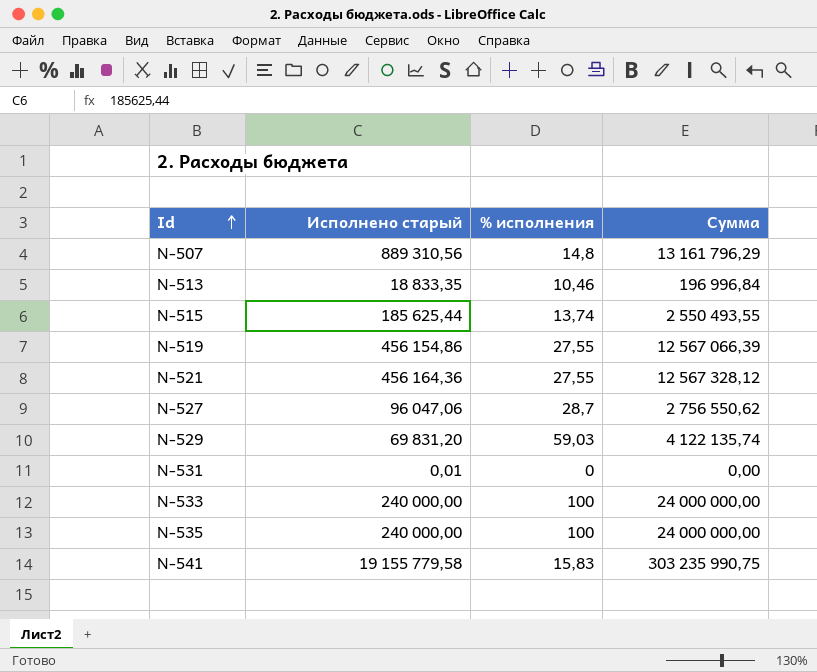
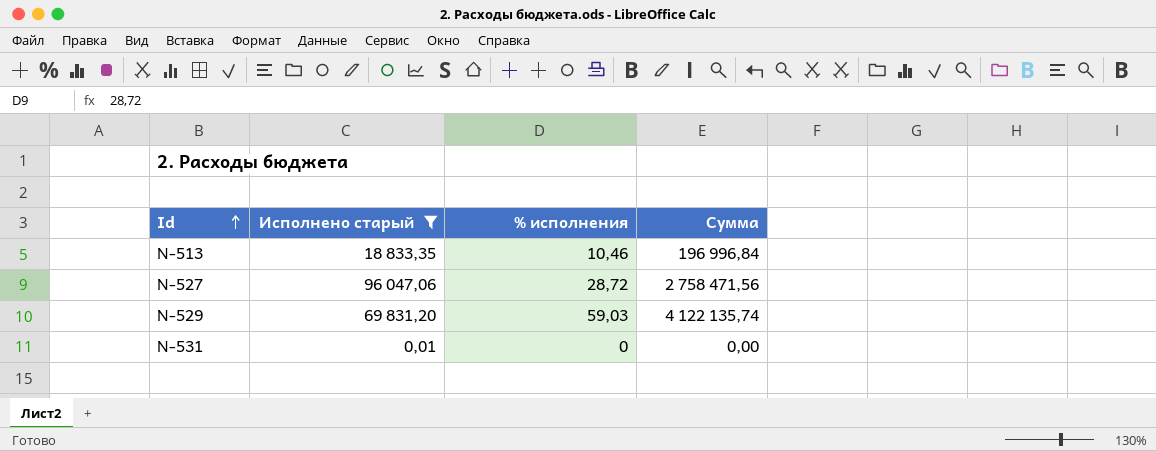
filter: none -> Исполнено старый <= 96 047,06
N-527 | % исполнения: 28,7 -> 28,72
N-527 | Сумма: 2 756 550,62 -> 2 758 471,56

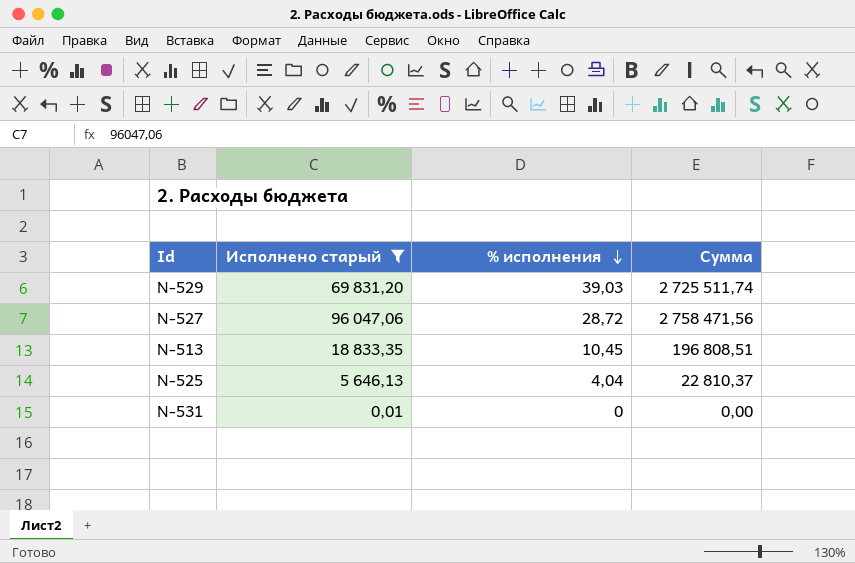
row order: Id ascending -> % исполнения descending
N-529 | % исполнения: 59,03 -> 39,03
N-529 | Сумма: 4 122 135,74 -> 2 725 511,74
N-513 | % исполнения: 10,46 -> 10,45
N-513 | Сумма: 196 996,84 -> 196 808,51
row N-525: none -> 5 646,13 | 4,04 | 22 810,37

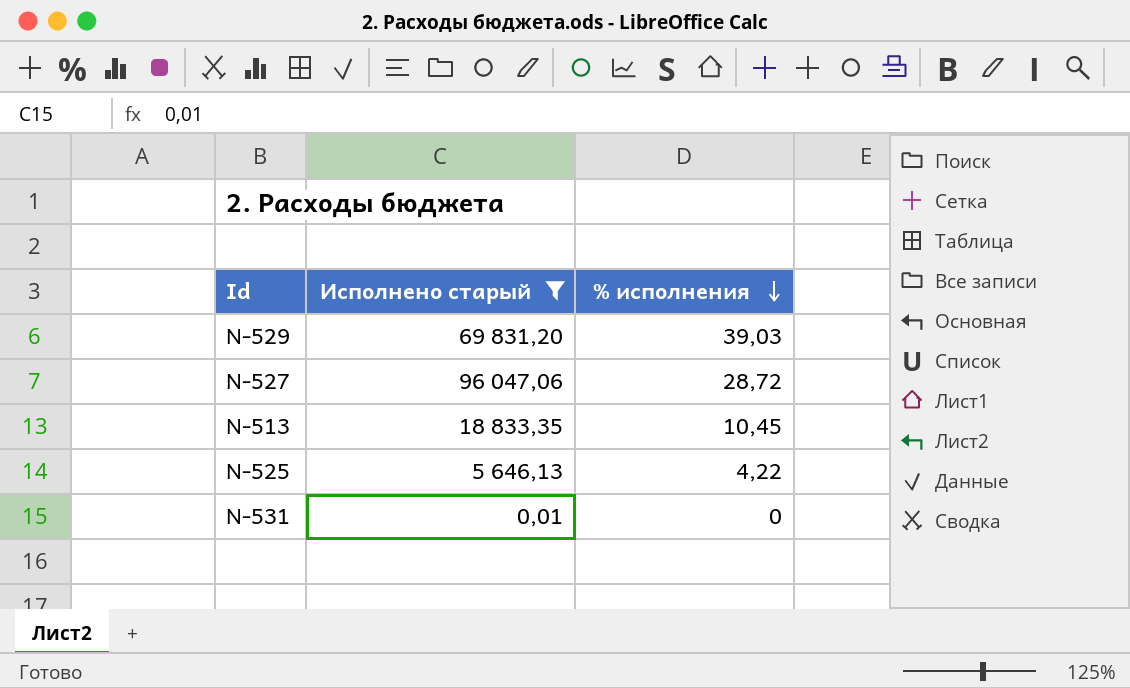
column Сумма | formula: [Исполнено старый] * [% исполнения] -> none
N-525 | % исполнения: 4,04 -> 4,22

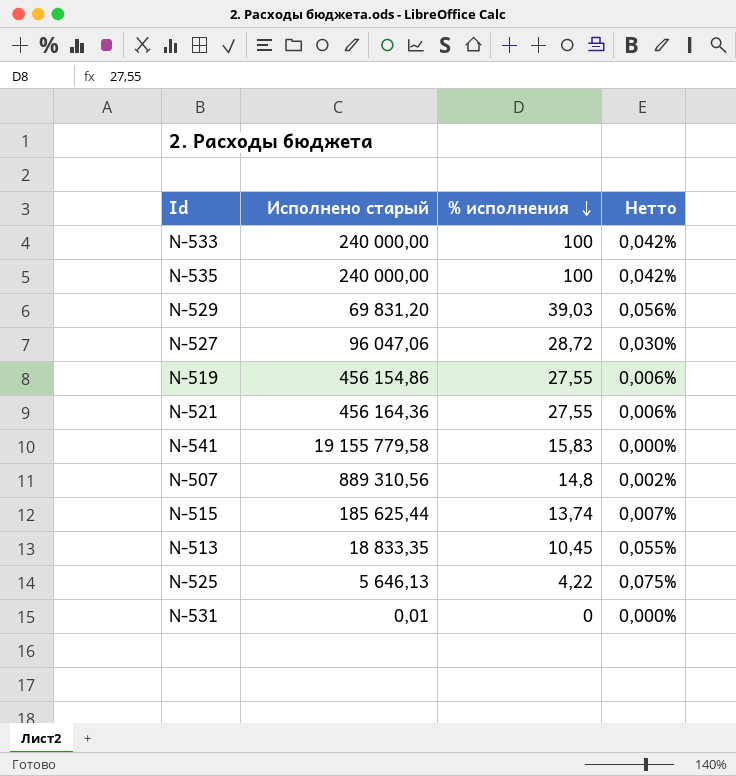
filter: Исполнено старый <= 96 047,06 -> none
column Нетто | formula: none -> [% исполнения] / [Исполнено старый]

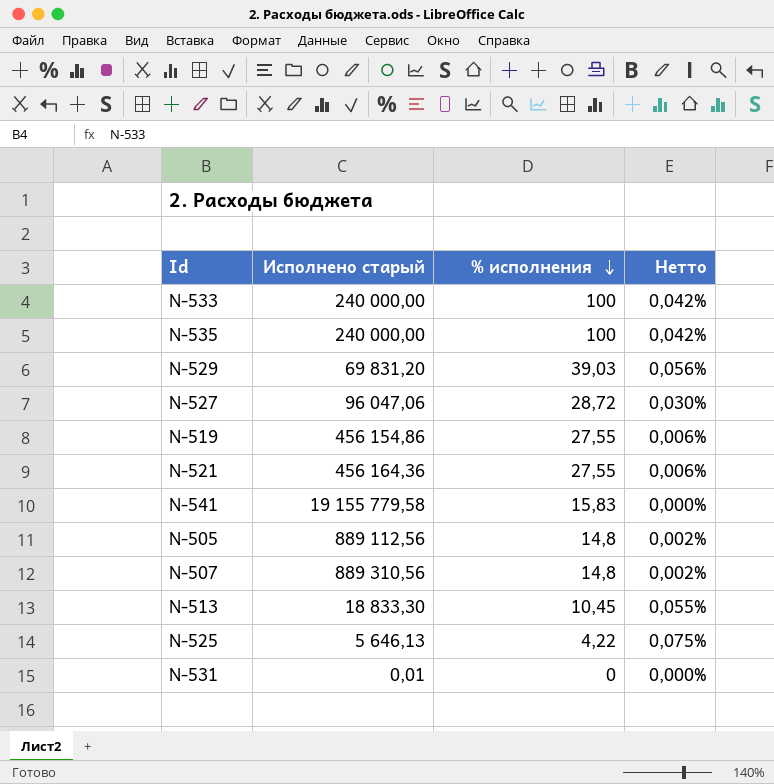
row N-515: 185 625,44 | 13,74 | 0,007% -> none
row N-505: none -> 889 112,56 | 14,8 | 0,002%
N-513 | Исполнено старый: 18 833,35 -> 18 833,30

